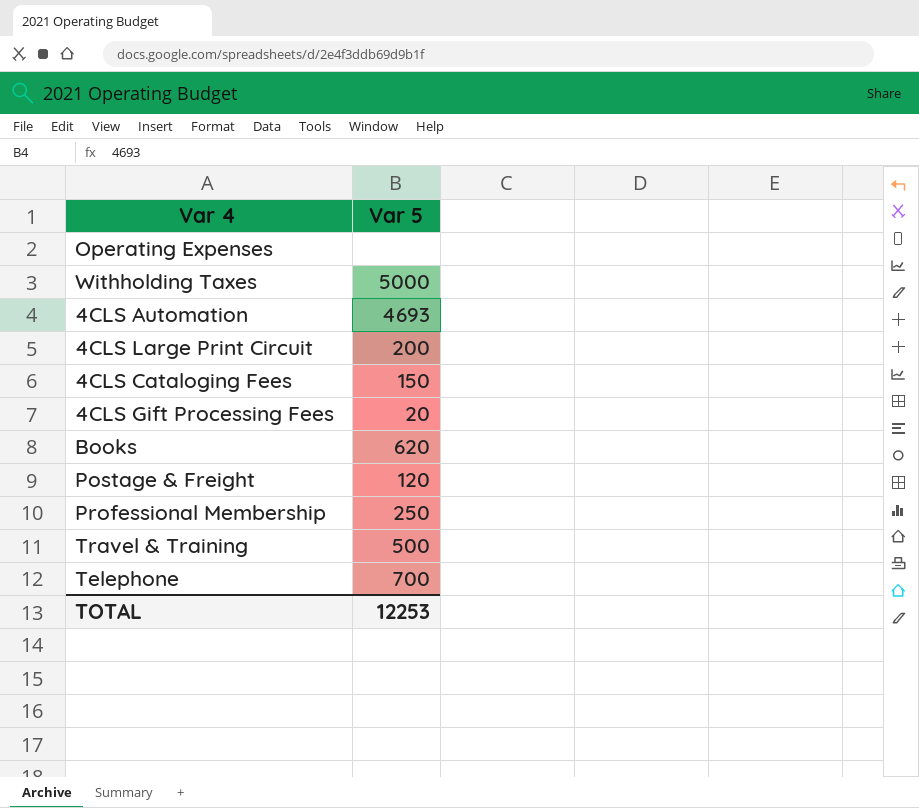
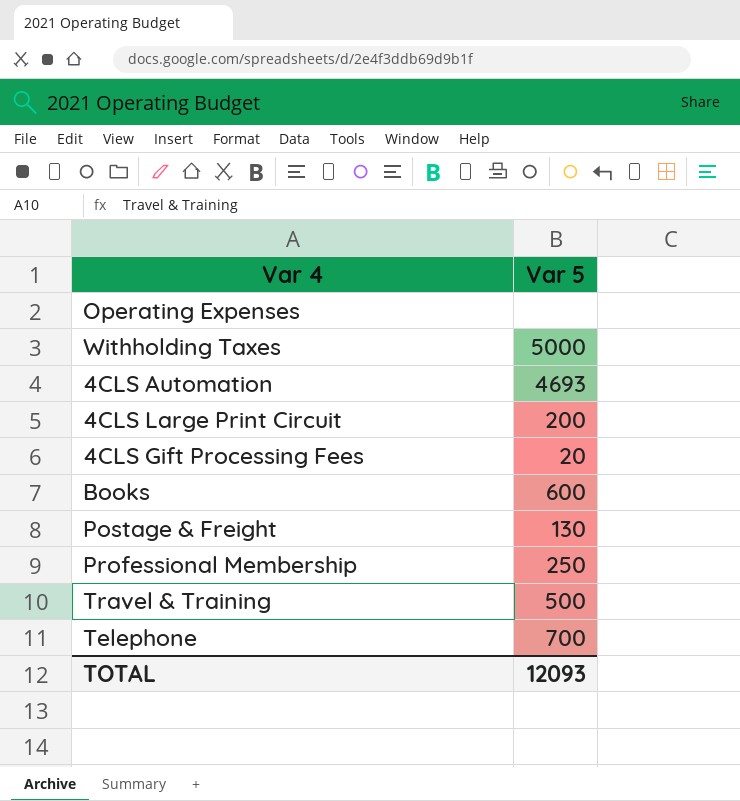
row 4CLS Cataloging Fees: 150 -> none
Books | Var 5: 620 -> 600
Postage & Freight | Var 5: 120 -> 130
TOTAL | Var 5: 12253 -> 12093

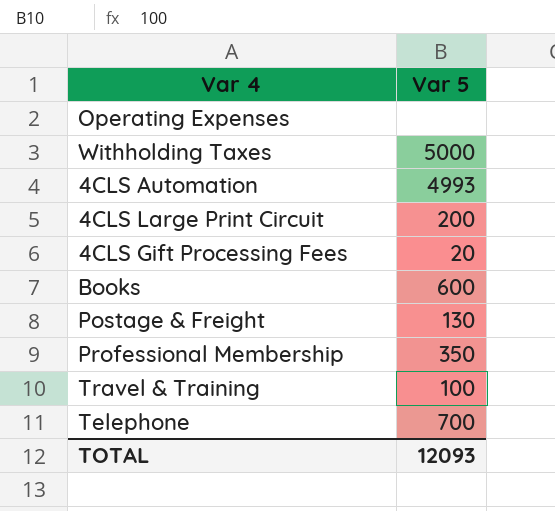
4CLS Automation | Var 5: 4693 -> 4993
Professional Membership | Var 5: 250 -> 350
Travel & Training | Var 5: 500 -> 100

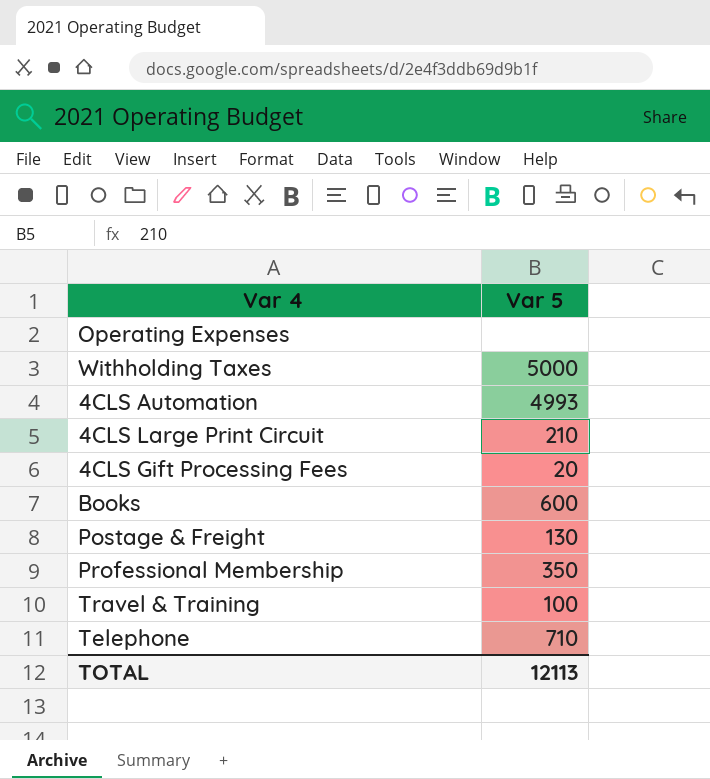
4CLS Large Print Circuit | Var 5: 200 -> 210
Telephone | Var 5: 700 -> 710
TOTAL | Var 5: 12093 -> 12113

